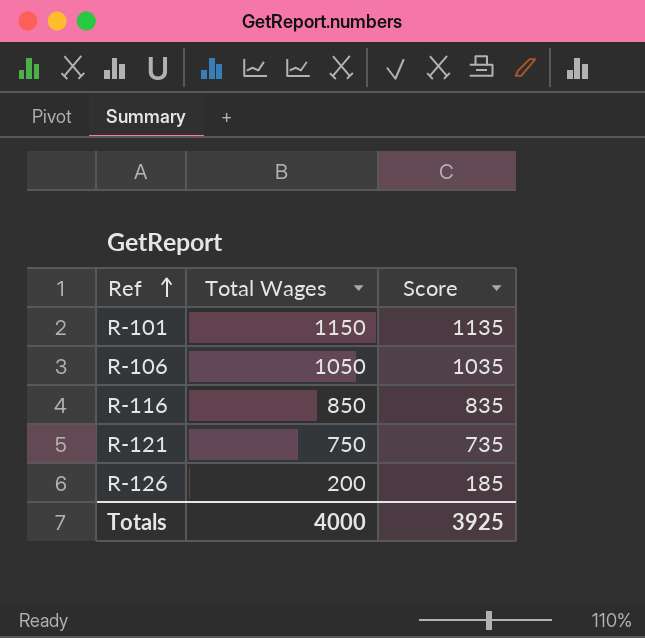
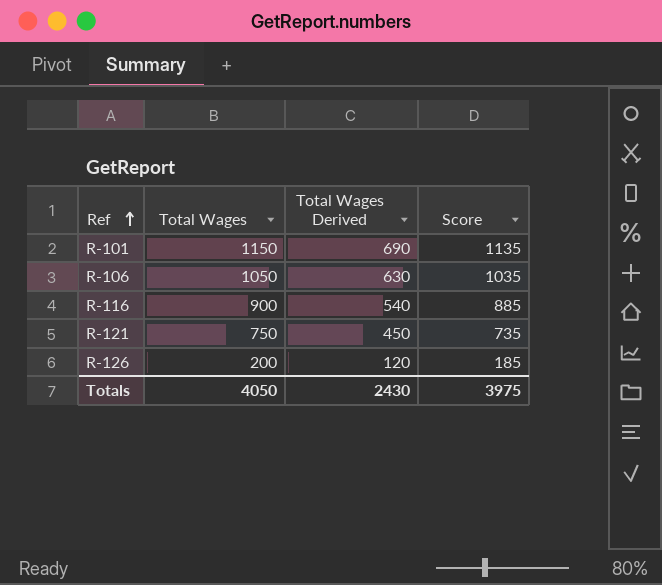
column Total Wages Derived | formula: none -> [Total Wages] * 0.6
R-116 | Total Wages: 850 -> 900
R-116 | Score: 835 -> 885
Totals | Total Wages: 4000 -> 4050
Totals | Score: 3925 -> 3975

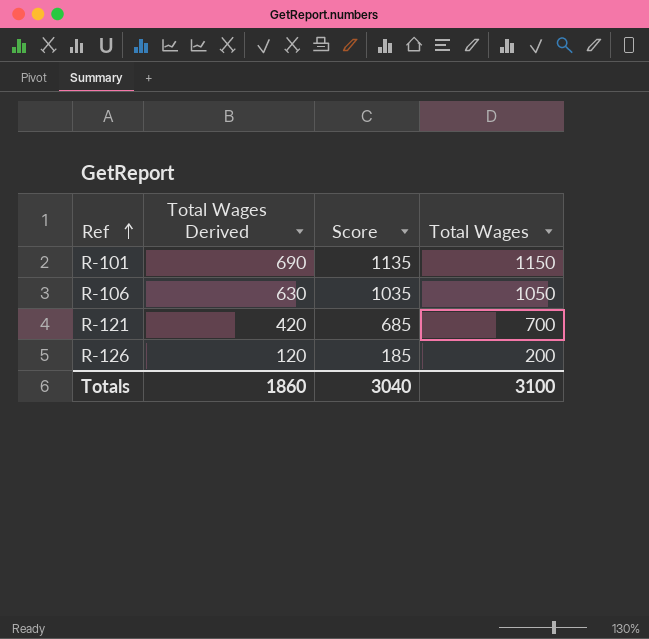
column Total Wages | position: 2 -> 4
row R-116: 900 | 540 | 885 -> none
R-121 | Total Wages Derived: 450 -> 420
R-121 | Score: 735 -> 685
R-121 | Total Wages: 750 -> 700
Totals | Total Wages Derived: 2430 -> 1860
Totals | Score: 3975 -> 3040
Totals | Total Wages: 4050 -> 3100

